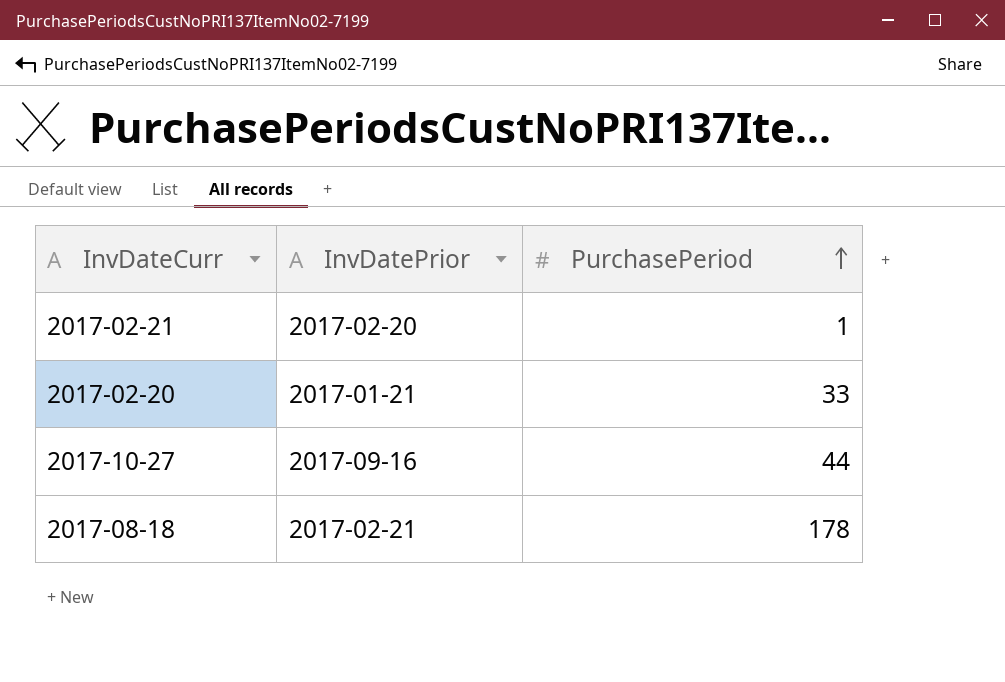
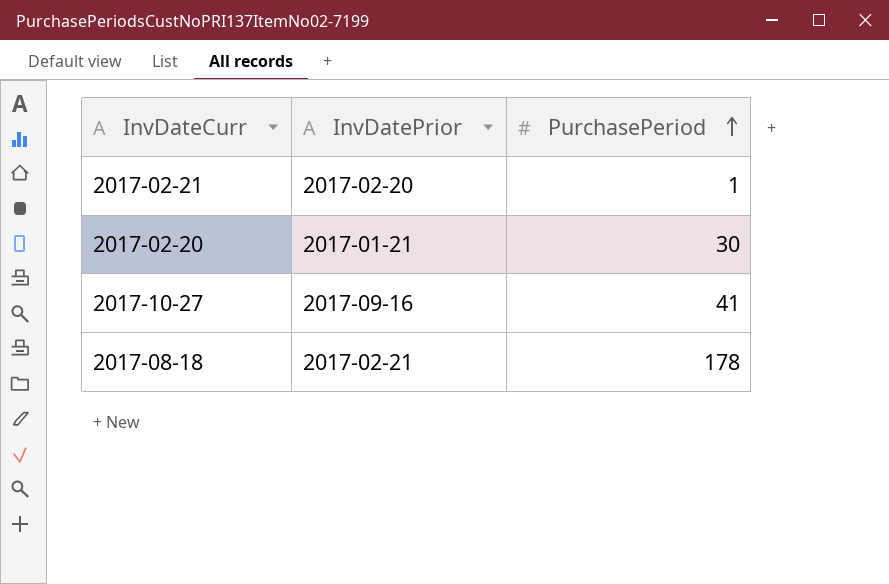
2017-02-20 | PurchasePeriod: 33 -> 30
2017-10-27 | PurchasePeriod: 44 -> 41

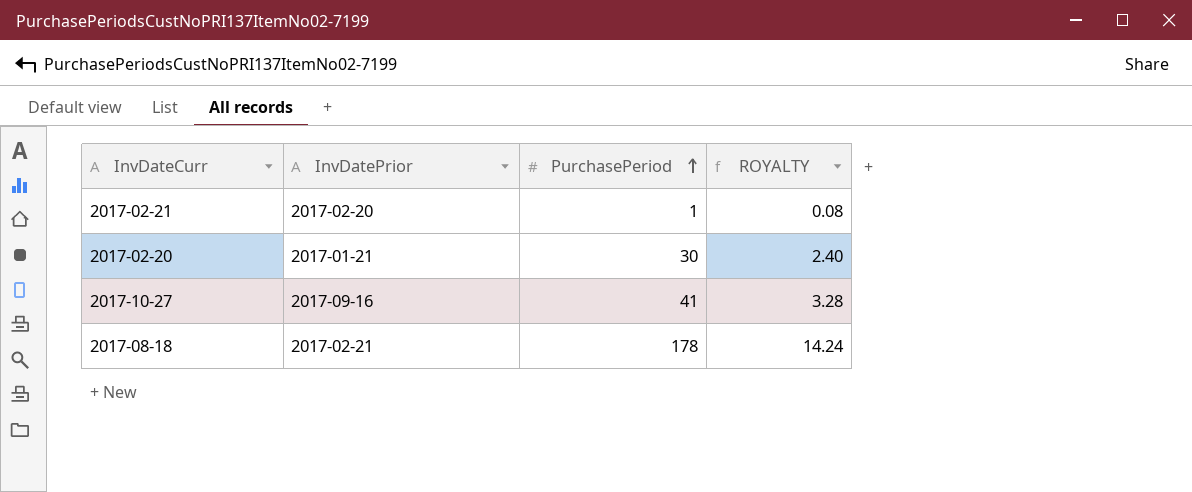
column ROYALTY | formula: none -> [PurchasePeriod] * 0.08

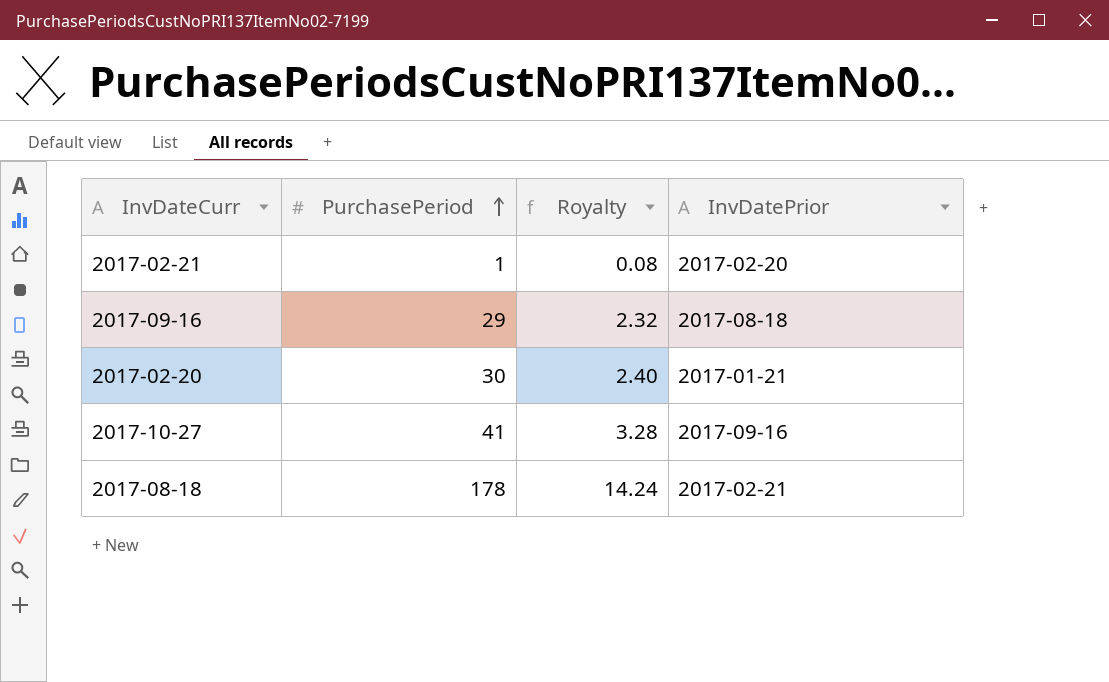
column name: ROYALTY -> Royalty
column InvDatePrior | position: 2 -> 4
row 2017-09-16: none -> 29 | 2.32 | 2017-08-18

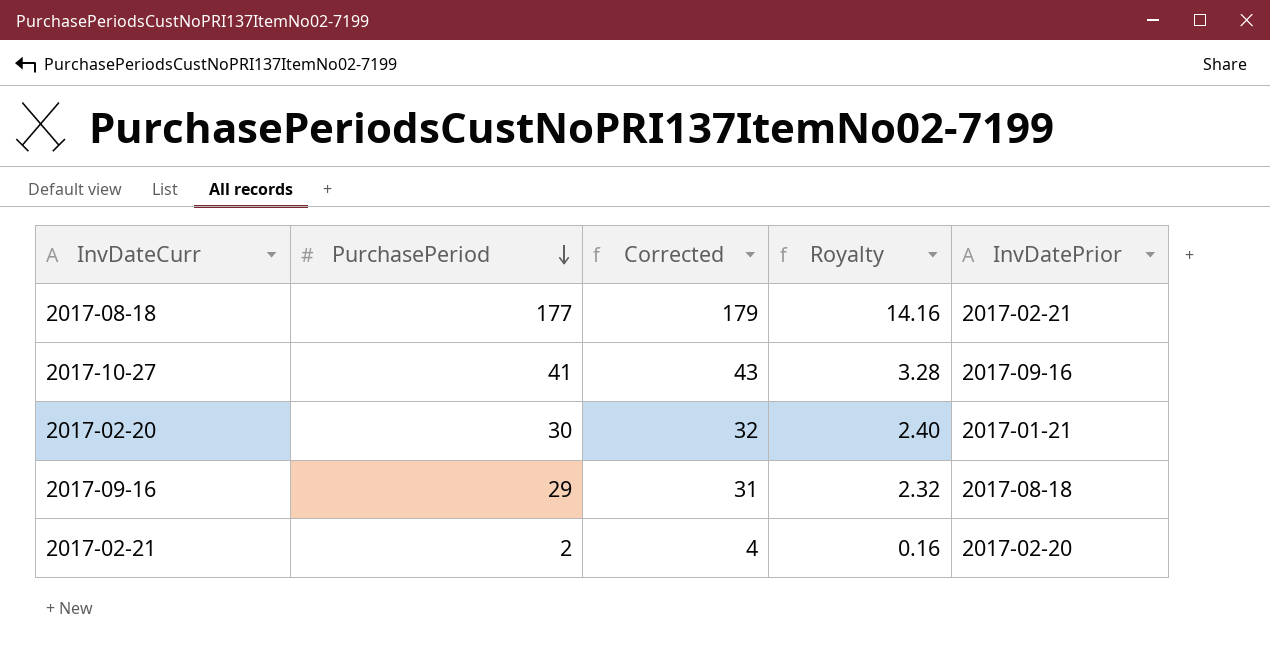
row order: PurchasePeriod ascending -> PurchasePeriod descending
column Corrected | formula: none -> [PurchasePeriod] + 2
2017-08-18 | PurchasePeriod: 178 -> 177
2017-08-18 | Royalty: 14.24 -> 14.16
2017-02-21 | PurchasePeriod: 1 -> 2
2017-02-21 | Royalty: 0.08 -> 0.16

